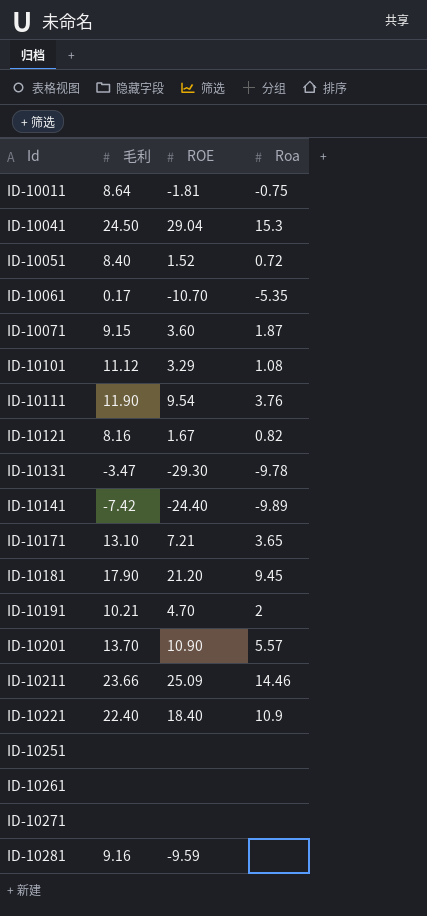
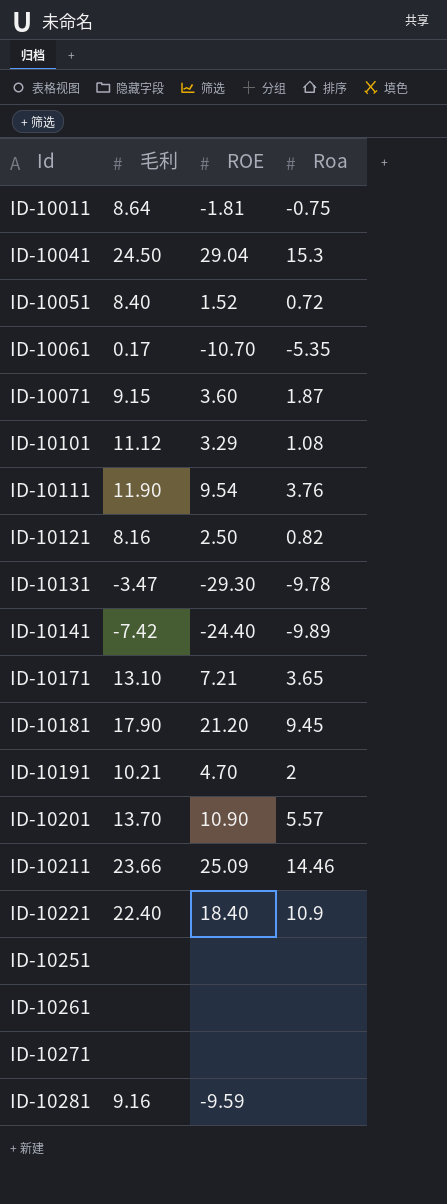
ID-10121 | ROE: 1.67 -> 2.50

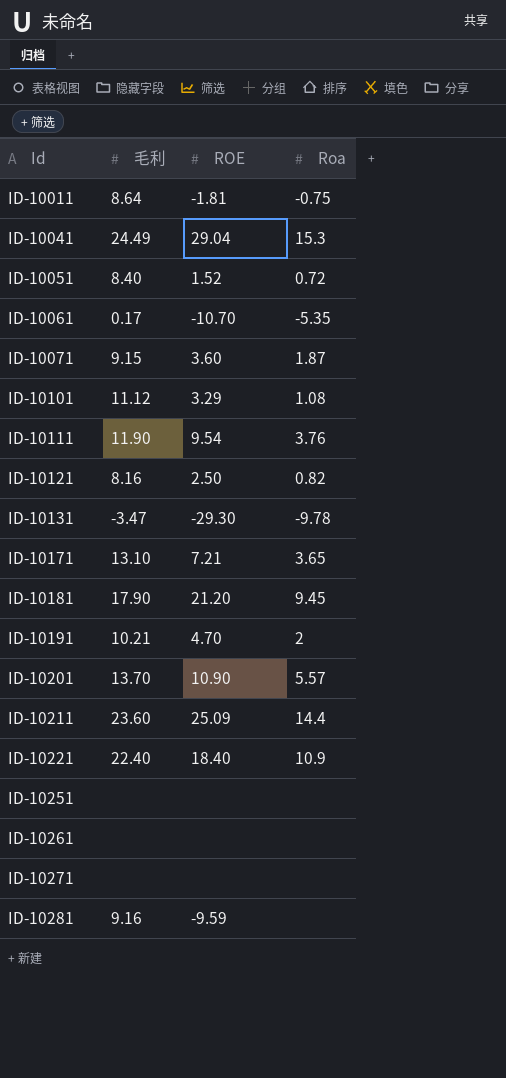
row ID-10141: -7.42 | -24.40 | -9.89 -> none
ID-10041 | 毛利: 24.50 -> 24.49
ID-10211 | 毛利: 23.66 -> 23.60
ID-10211 | Roa: 14.46 -> 14.4

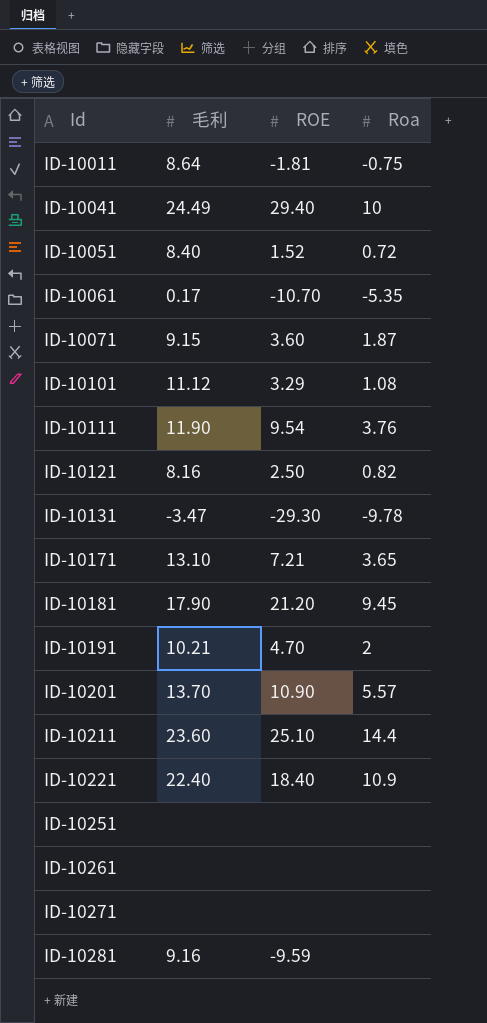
ID-10041 | ROE: 29.04 -> 29.40
ID-10041 | Roa: 15.3 -> 10
ID-10211 | ROE: 25.09 -> 25.10

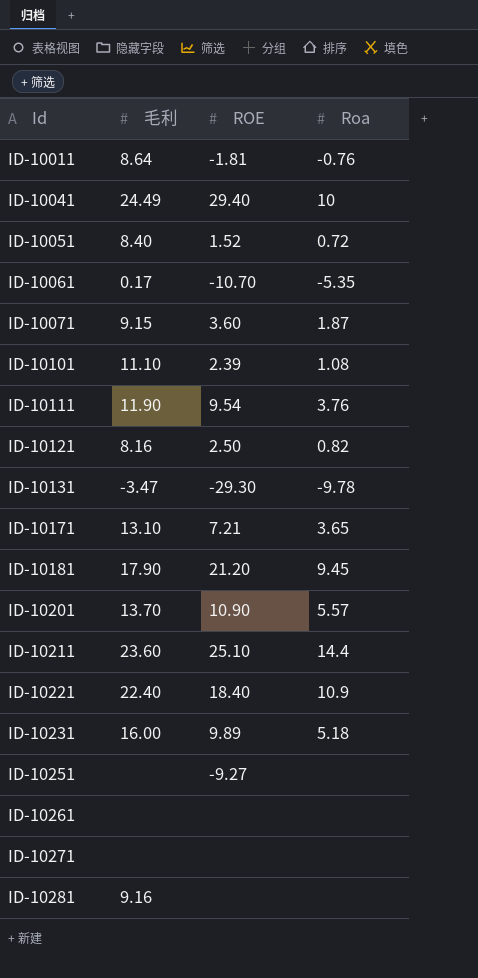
row ID-10191: 10.21 | 4.70 | 2 -> none
ID-10011 | Roa: -0.75 -> -0.76
ID-10101 | 毛利: 11.12 -> 11.10
ID-10101 | ROE: 3.29 -> 2.39
row ID-10231: none -> 16.00 | 9.89 | 5.18
ID-10251 | ROE: none -> -9.27
ID-10281 | ROE: -9.59 -> none

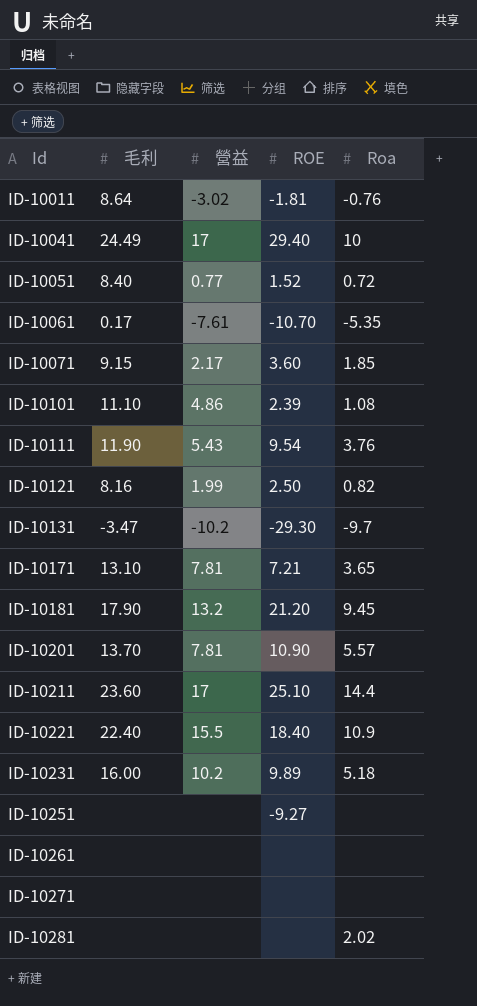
column 營益 | position: none -> 3
ID-10071 | Roa: 1.87 -> 1.85
ID-10131 | Roa: -9.78 -> -9.7
ID-10281 | 毛利: 9.16 -> none
ID-10281 | Roa: none -> 2.02

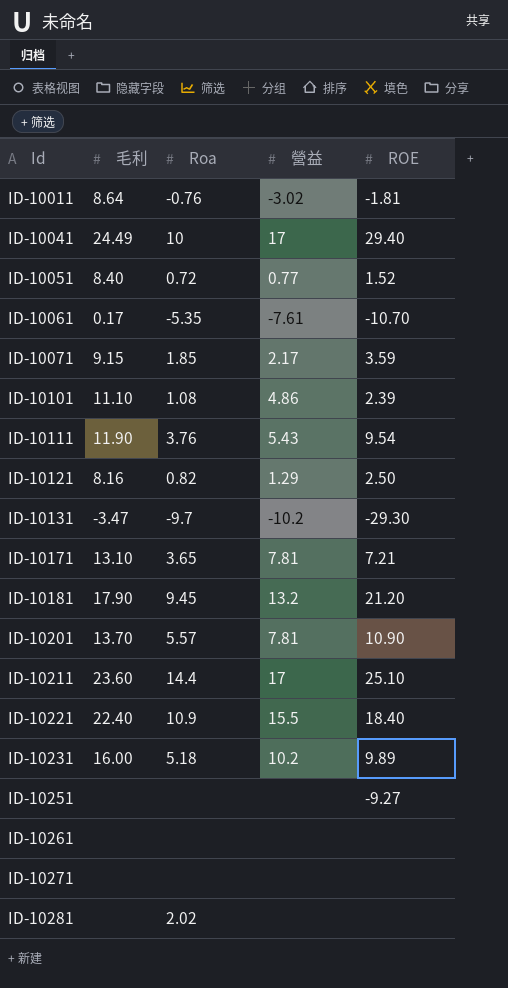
column Roa | position: 5 -> 3
ID-10071 | ROE: 3.60 -> 3.59
ID-10121 | 營益: 1.99 -> 1.29

